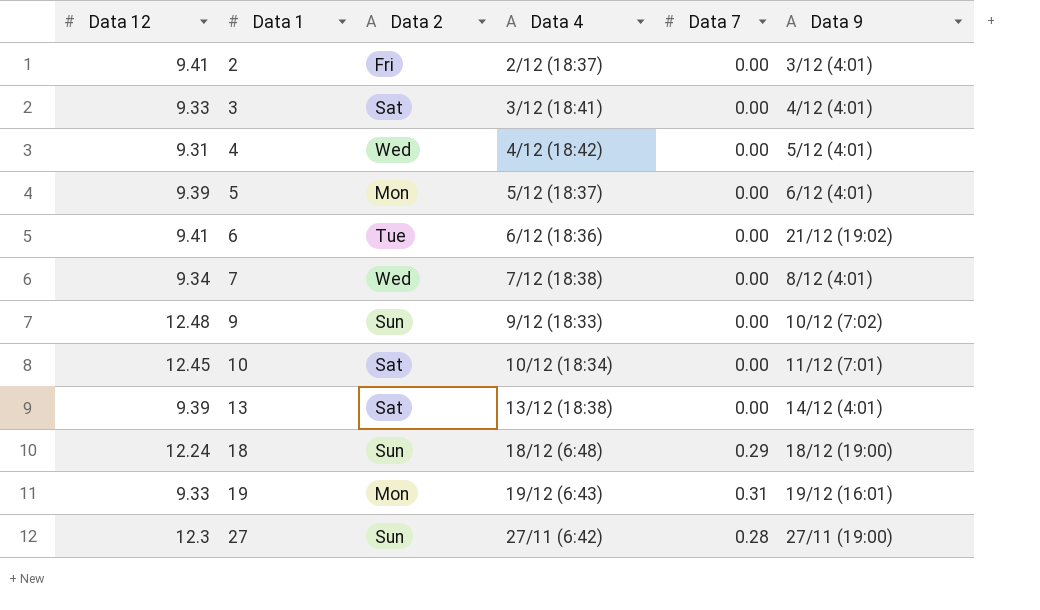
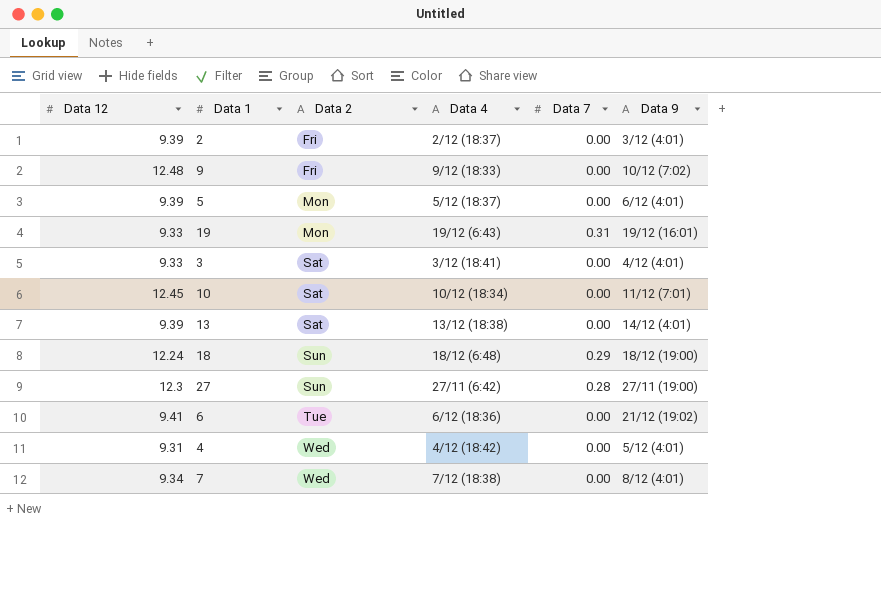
row order: Data 1 ascending -> Data 2 ascending
2 | Data 12: 9.41 -> 9.39
9 | Data 2: Sun -> Fri

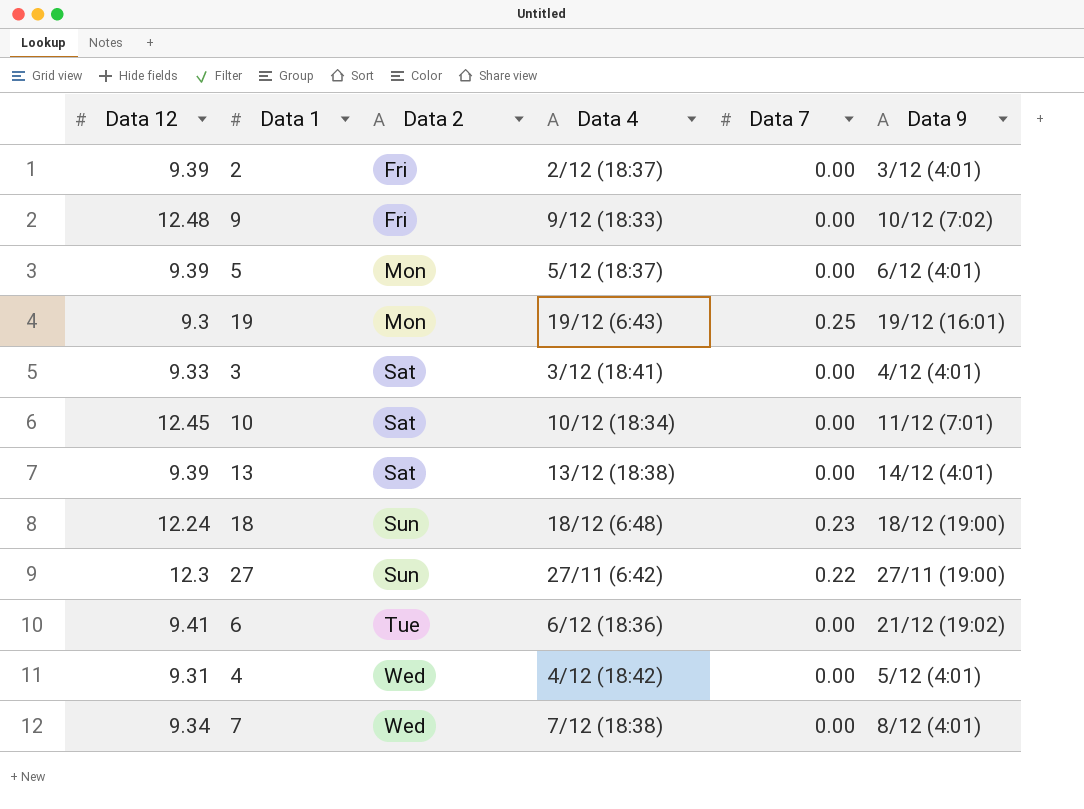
19 | Data 12: 9.33 -> 9.3
19 | Data 7: 0.31 -> 0.25
18 | Data 7: 0.29 -> 0.23
27 | Data 7: 0.28 -> 0.22

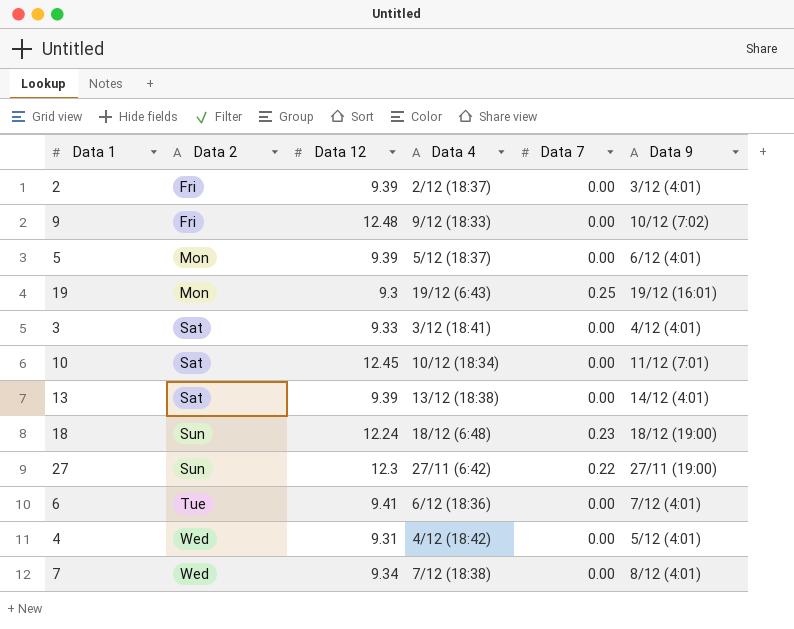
column Data 12 | position: 1 -> 3
6 | Data 9: 21/12 (19:02) -> 7/12 (4:01)

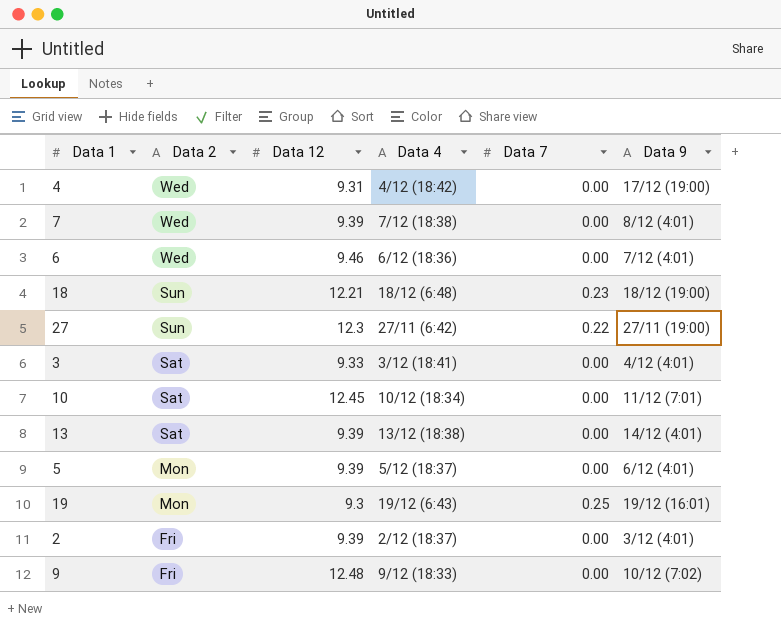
row order: Data 2 ascending -> Data 2 descending
4 | Data 9: 5/12 (4:01) -> 17/12 (19:00)
7 | Data 12: 9.34 -> 9.39
6 | Data 2: Tue -> Wed
6 | Data 12: 9.41 -> 9.46
18 | Data 12: 12.24 -> 12.21

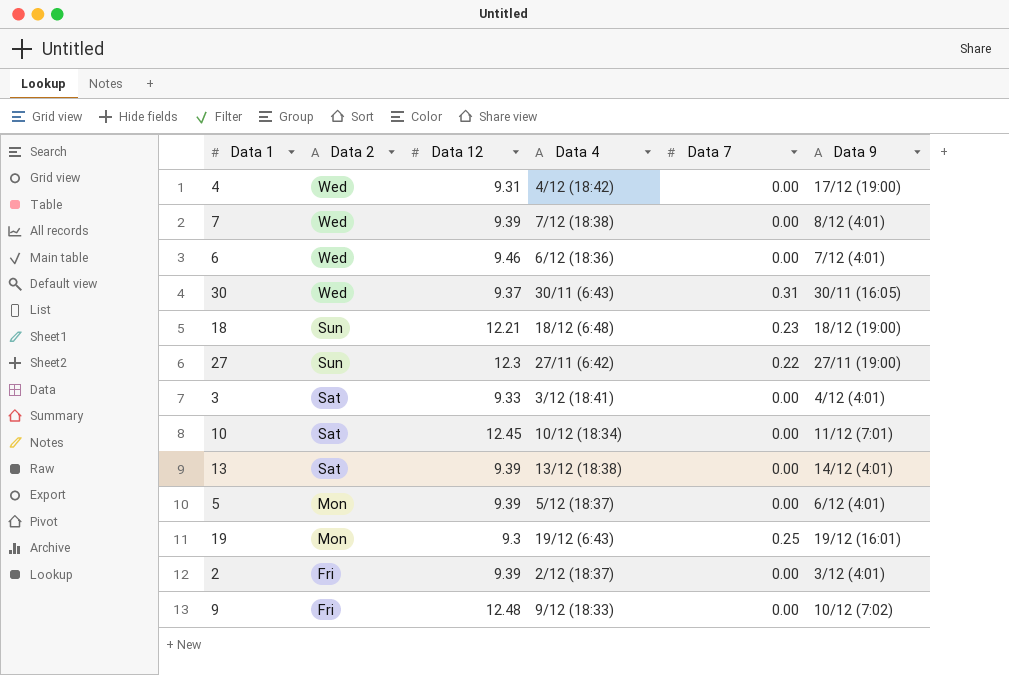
row 30: none -> Wed | 9.37 | 30/11 (6:43) | 0.31 | 30/11 (16:05)

